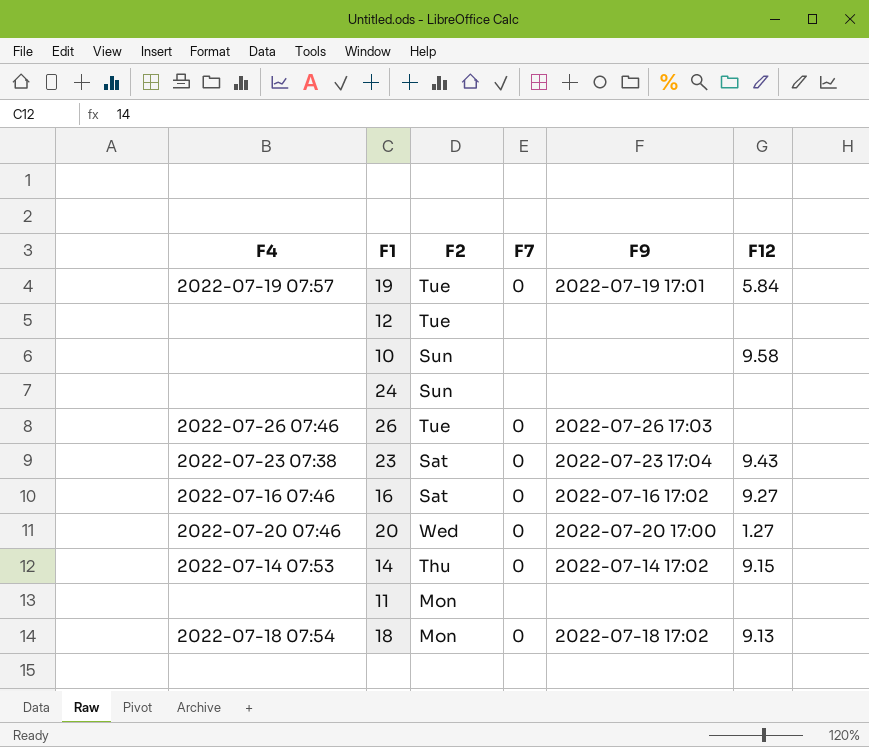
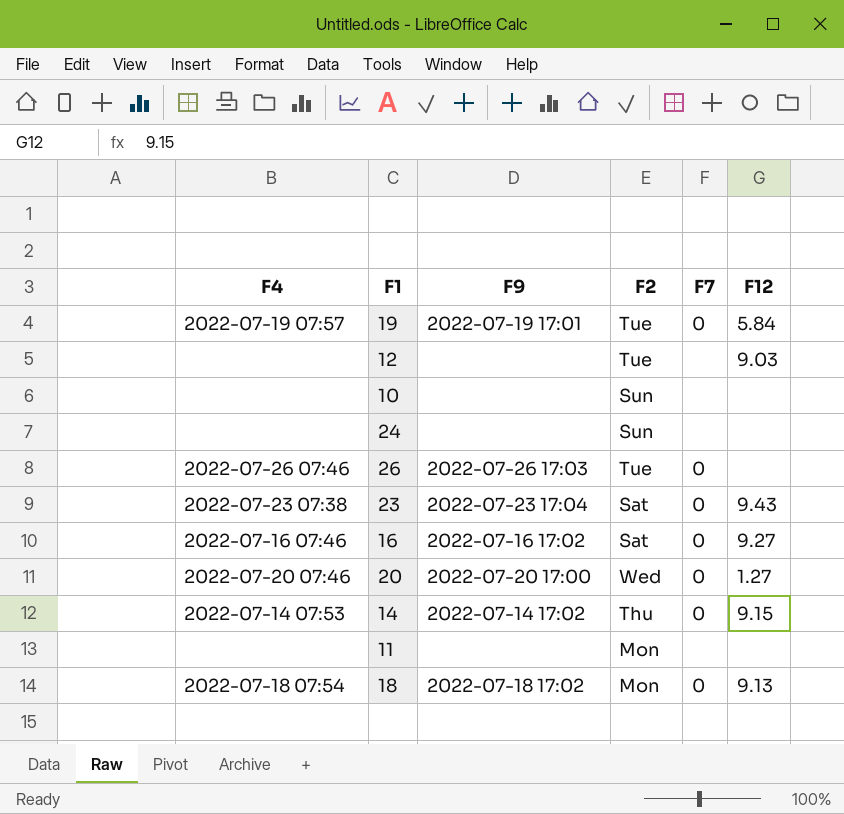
column F9 | position: 5 -> 3
12 | F12: none -> 9.03
10 | F12: 9.58 -> none

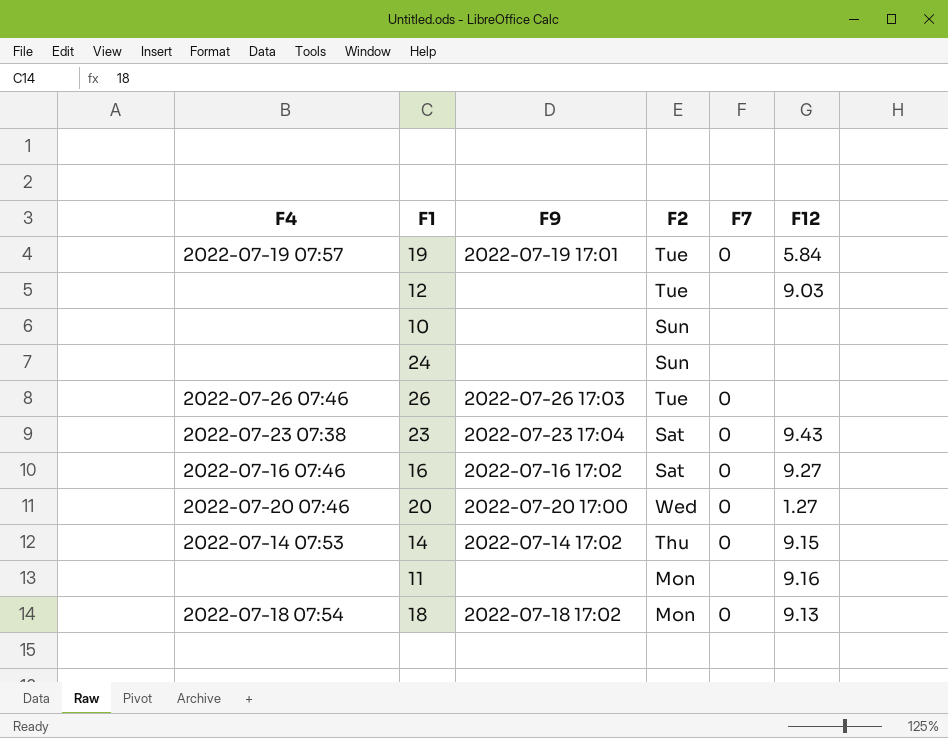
11 | F12: none -> 9.16

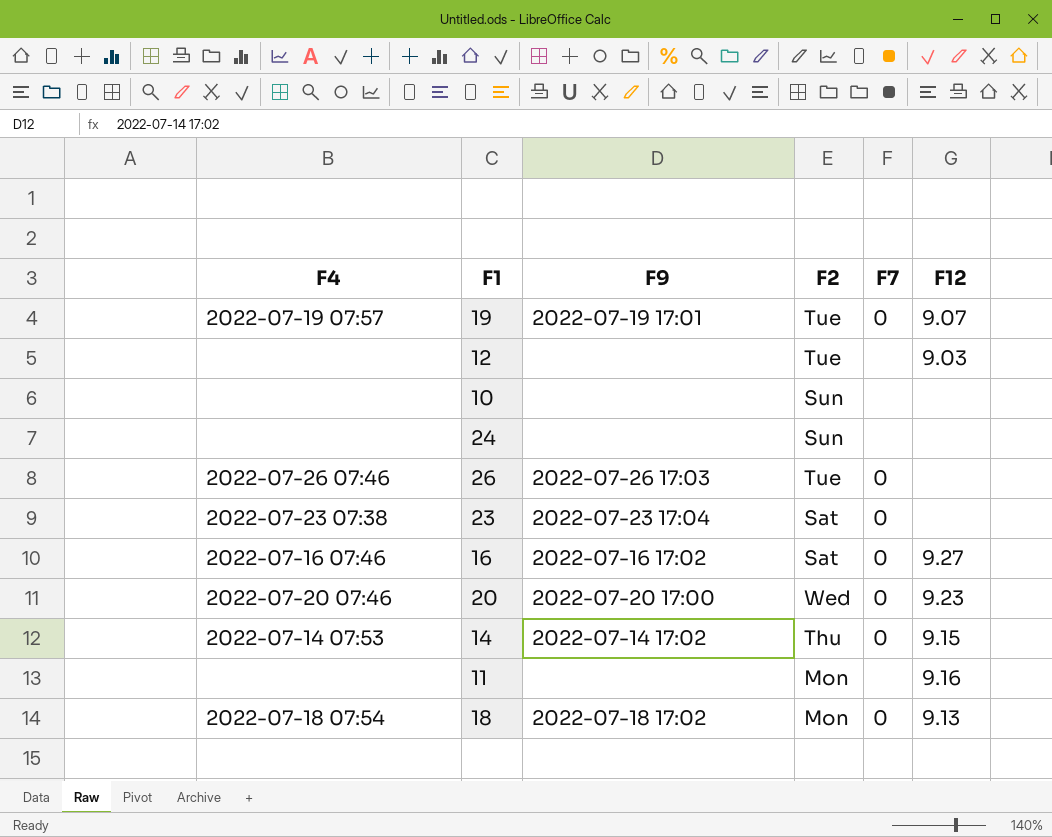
19 | F12: 5.84 -> 9.07
23 | F12: 9.43 -> none
20 | F12: 1.27 -> 9.23

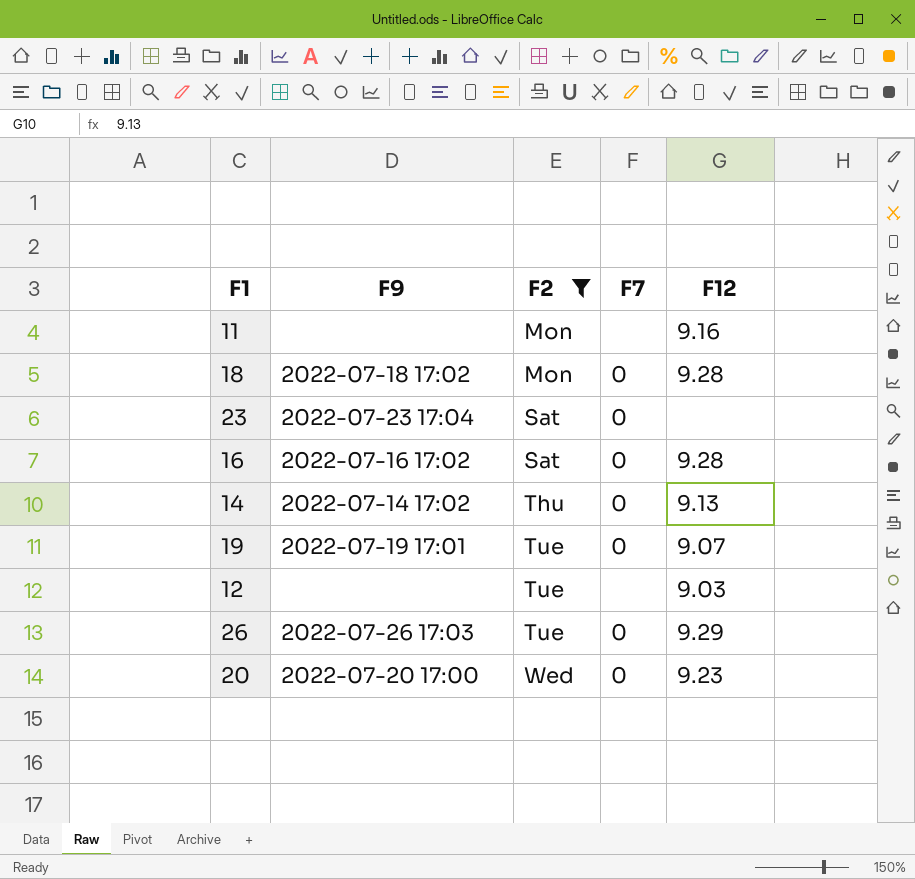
filter: none -> F2 != Sun
row order: none -> F2 ascending
column F4 | position: 1 -> none
18 | F12: 9.13 -> 9.28
16 | F12: 9.27 -> 9.28
14 | F12: 9.15 -> 9.13
26 | F12: none -> 9.29

